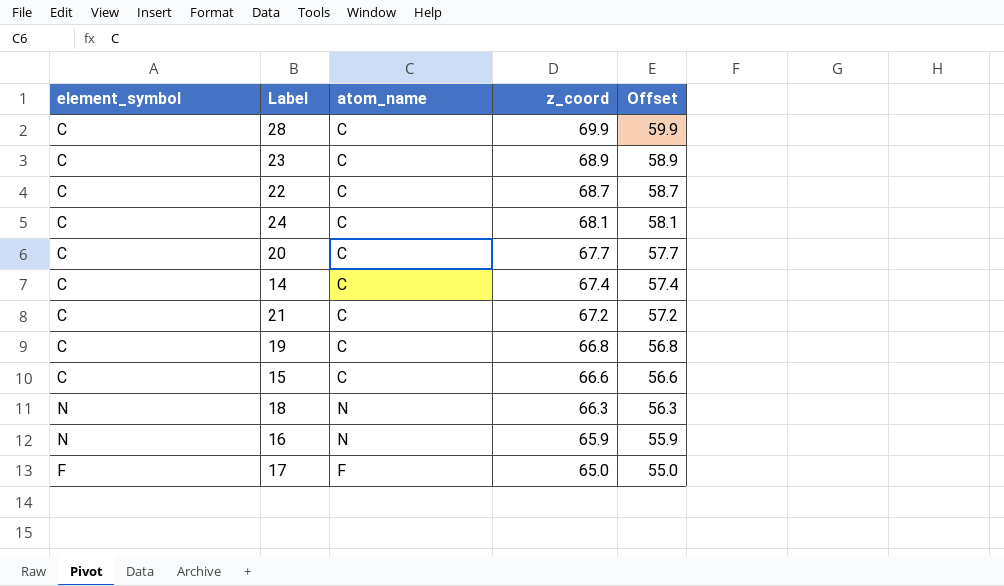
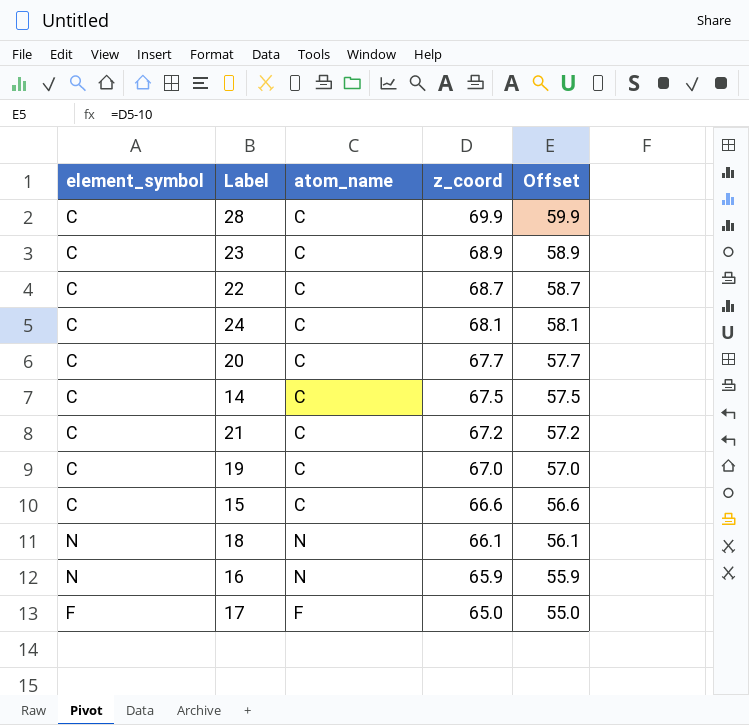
14 | z_coord: 67.4 -> 67.5
14 | Offset: 57.4 -> 57.5
19 | z_coord: 66.8 -> 67.0
19 | Offset: 56.8 -> 57.0
18 | z_coord: 66.3 -> 66.1
18 | Offset: 56.3 -> 56.1

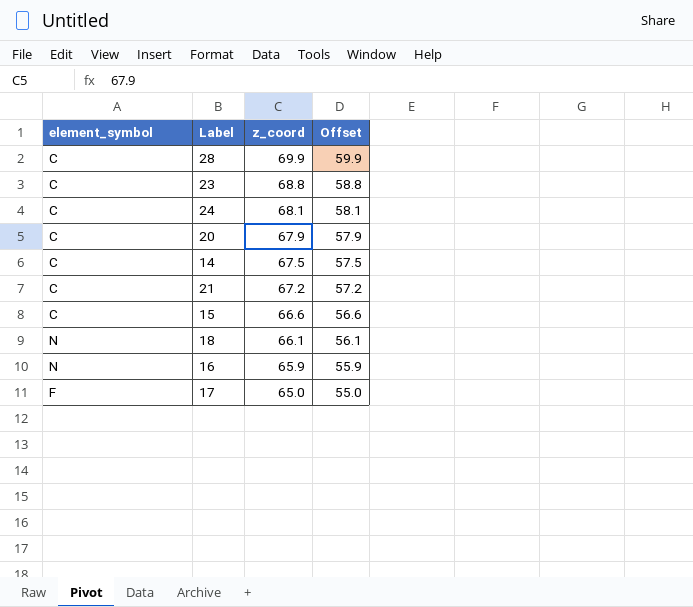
column atom_name | position: 3 -> none
row 22: C | C | 68.7 | 58.7 -> none
row 19: C | C | 67.0 | 57.0 -> none
23 | z_coord: 68.9 -> 68.8
23 | Offset: 58.9 -> 58.8
20 | z_coord: 67.7 -> 67.9
20 | Offset: 57.7 -> 57.9

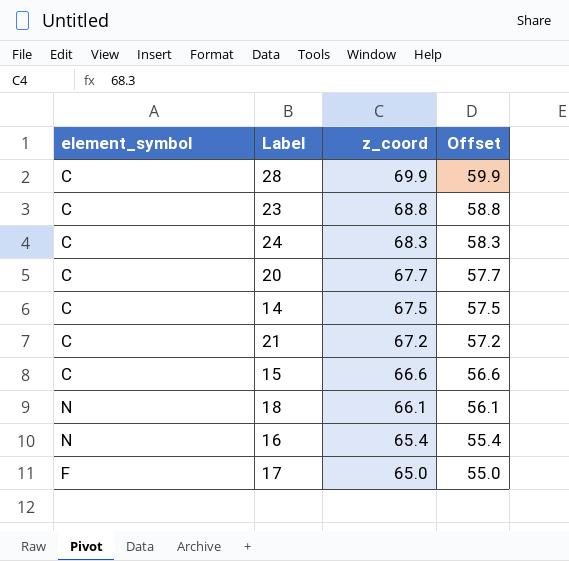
24 | z_coord: 68.1 -> 68.3
24 | Offset: 58.1 -> 58.3
20 | z_coord: 67.9 -> 67.7
20 | Offset: 57.9 -> 57.7
16 | z_coord: 65.9 -> 65.4
16 | Offset: 55.9 -> 55.4

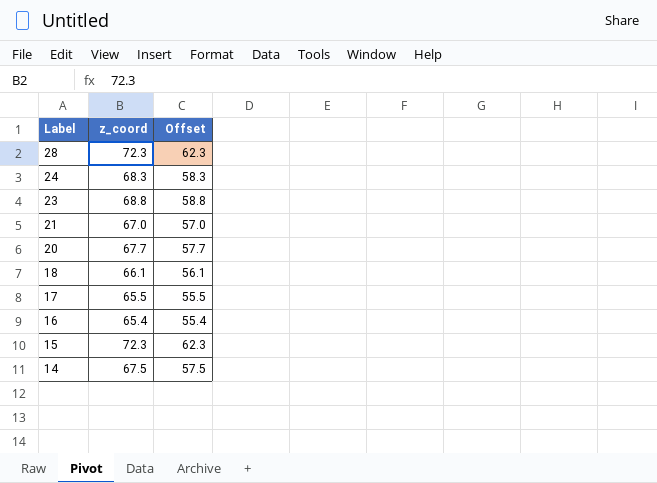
row order: z_coord descending -> Label descending
column element_symbol | position: 1 -> none
28 | z_coord: 69.9 -> 72.3
28 | Offset: 59.9 -> 62.3
21 | z_coord: 67.2 -> 67.0
21 | Offset: 57.2 -> 57.0
17 | z_coord: 65.0 -> 65.5
17 | Offset: 55.0 -> 55.5
15 | z_coord: 66.6 -> 72.3
15 | Offset: 56.6 -> 62.3

